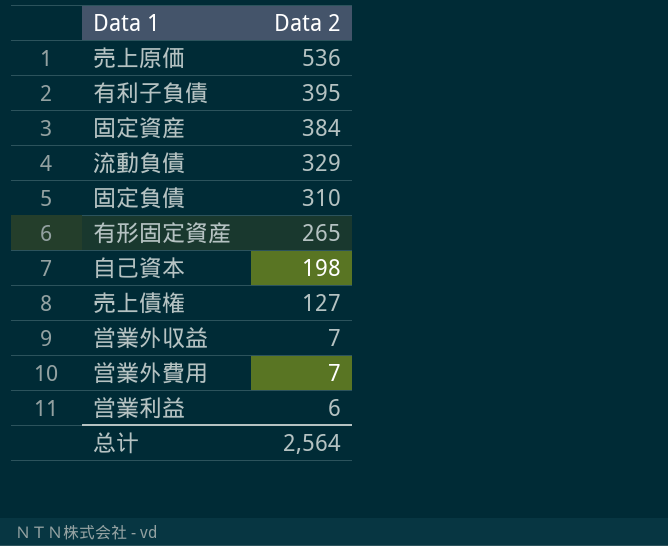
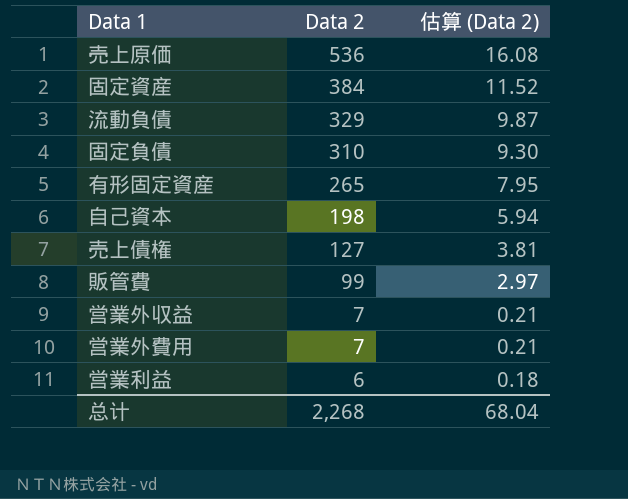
column 估算 (Data 2) | formula: none -> [Data 2] * 0.03
row 有利子負債: 395 -> none
row 販管費: none -> 99 | 2.97
总计 | Data 2: 2,564 -> 2,268

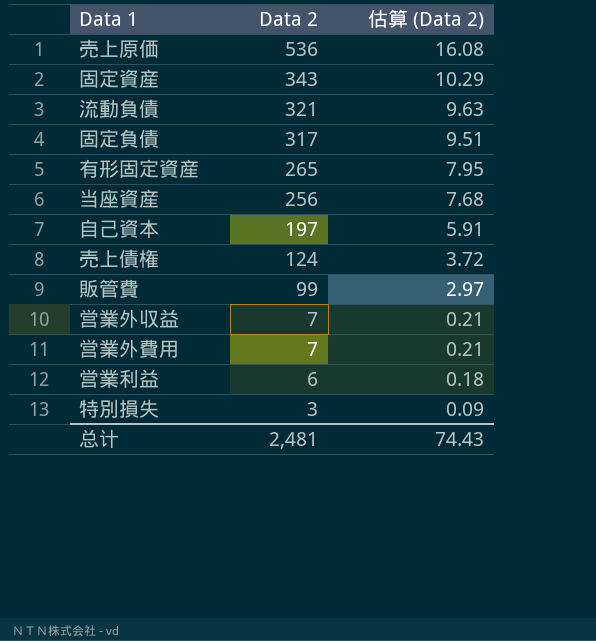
固定資産 | Data 2: 384 -> 343
固定資産 | 估算 (Data 2): 11.52 -> 10.29
流動負債 | Data 2: 329 -> 321
流動負債 | 估算 (Data 2): 9.87 -> 9.63
固定負債 | Data 2: 310 -> 317
固定負債 | 估算 (Data 2): 9.30 -> 9.51
row 当座資産: none -> 256 | 7.68
自己資本 | Data 2: 198 -> 197
自己資本 | 估算 (Data 2): 5.94 -> 5.91
売上債権 | Data 2: 127 -> 124
売上債権 | 估算 (Data 2): 3.81 -> 3.72
row 特別損失: none -> 3 | 0.09
总计 | Data 2: 2,268 -> 2,481
总计 | 估算 (Data 2): 68.04 -> 74.43

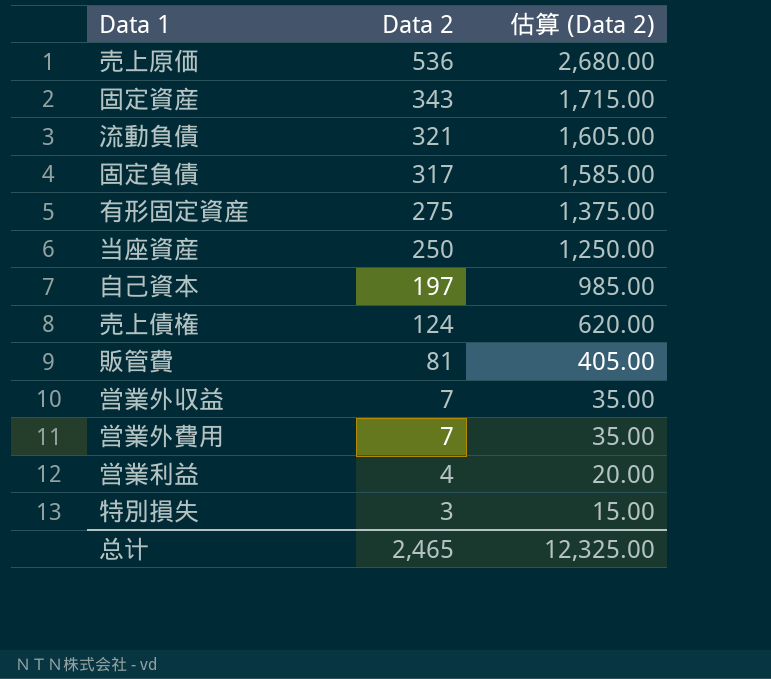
column 估算 (Data 2) | formula: [Data 2] * 0.03 -> [Data 2] * 5
有形固定資産 | Data 2: 265 -> 275
当座資産 | Data 2: 256 -> 250
販管費 | Data 2: 99 -> 81
営業利益 | Data 2: 6 -> 4
总计 | Data 2: 2,481 -> 2,465
总计 | 估算 (Data 2): 74.43 -> 12,325.00

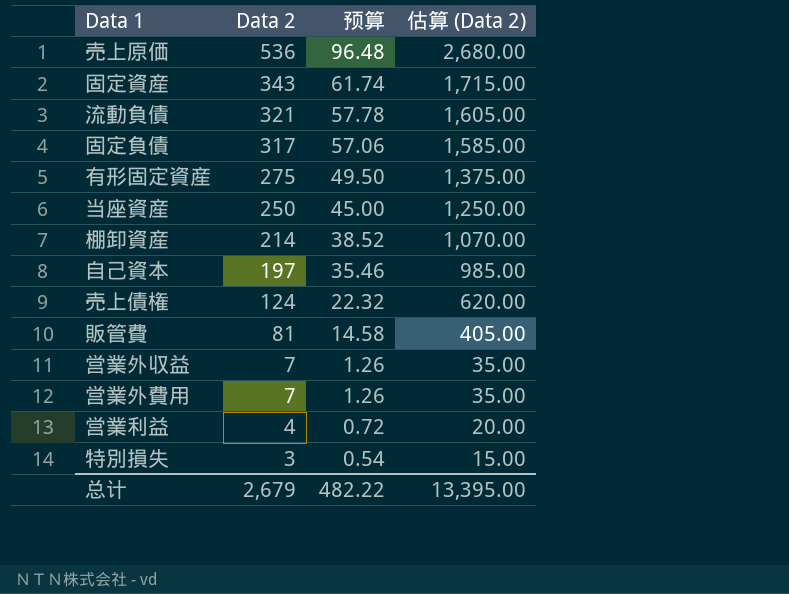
column 预算 | formula: none -> [Data 2] * 0.18
row 棚卸資産: none -> 214 | 38.52 | 1,070.00
总计 | Data 2: 2,465 -> 2,679
总计 | 估算 (Data 2): 12,325.00 -> 13,395.00

